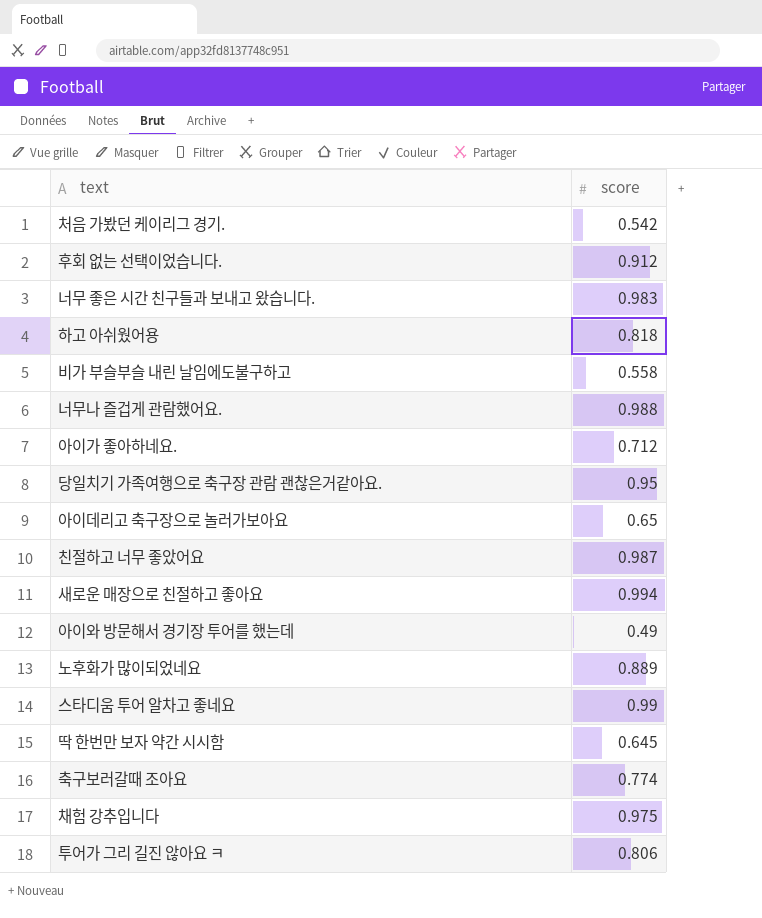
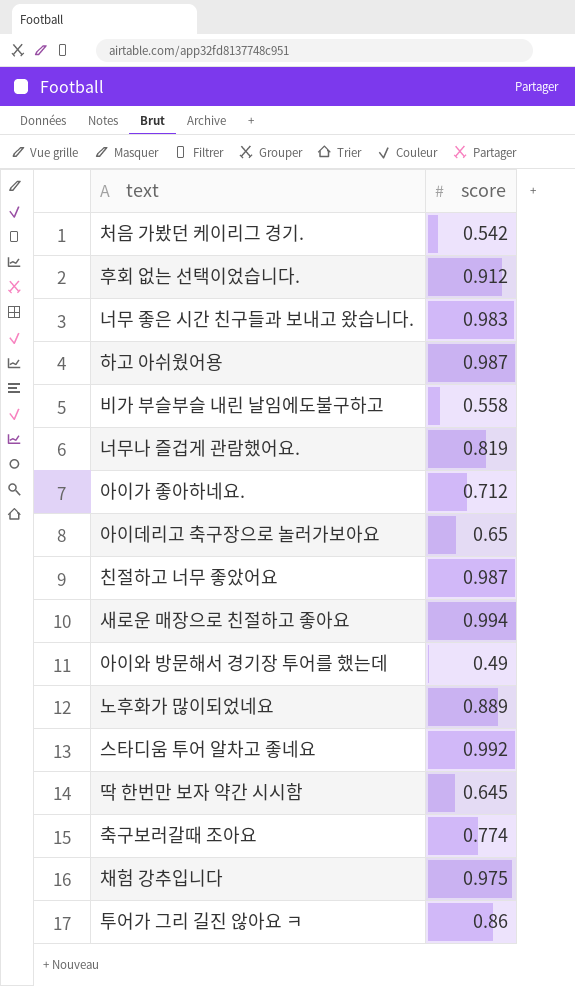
row 당일치기 가족여행으로 축구장 관람 괜찮은거같아요.: 0.95 -> none
하고 아쉬웠어용 | score: 0.818 -> 0.987
너무나 즐겁게 관람했어요. | score: 0.988 -> 0.819
스타디움 투어 알차고 좋네요 | score: 0.99 -> 0.992
투어가 그리 길진 않아요 ㅋ | score: 0.806 -> 0.86

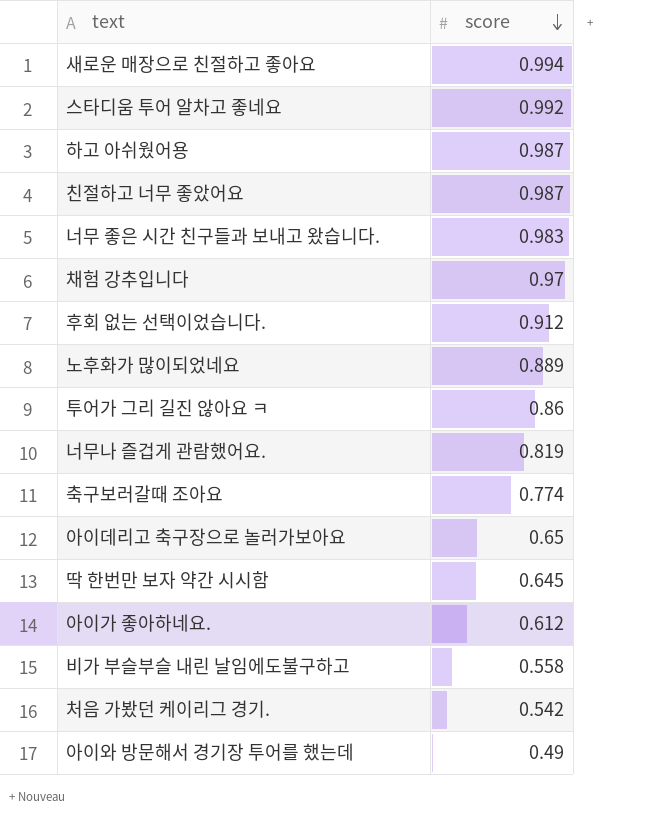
row order: none -> score descending
채험 강추입니다 | score: 0.975 -> 0.97
아이가 좋아하네요. | score: 0.712 -> 0.612

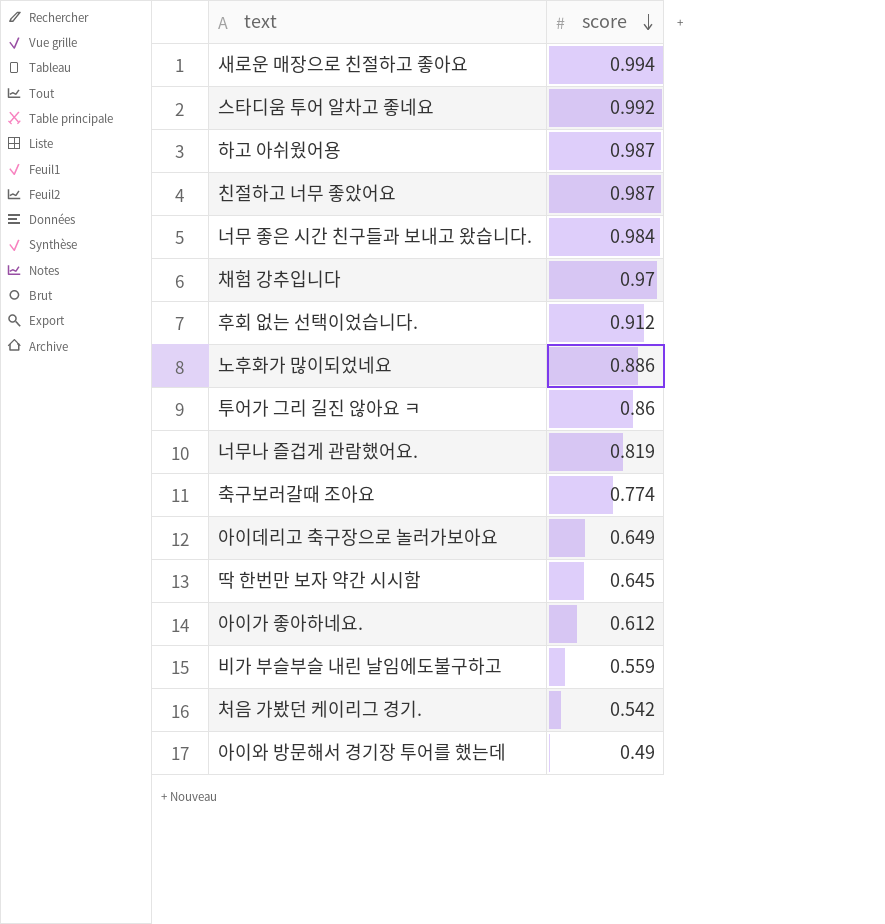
너무 좋은 시간 친구들과 보내고 왔습니다. | score: 0.983 -> 0.984
노후화가 많이되었네요 | score: 0.889 -> 0.886
아이데리고 축구장으로 놀러가보아요 | score: 0.65 -> 0.649
비가 부슬부슬 내린 날임에도불구하고 | score: 0.558 -> 0.559

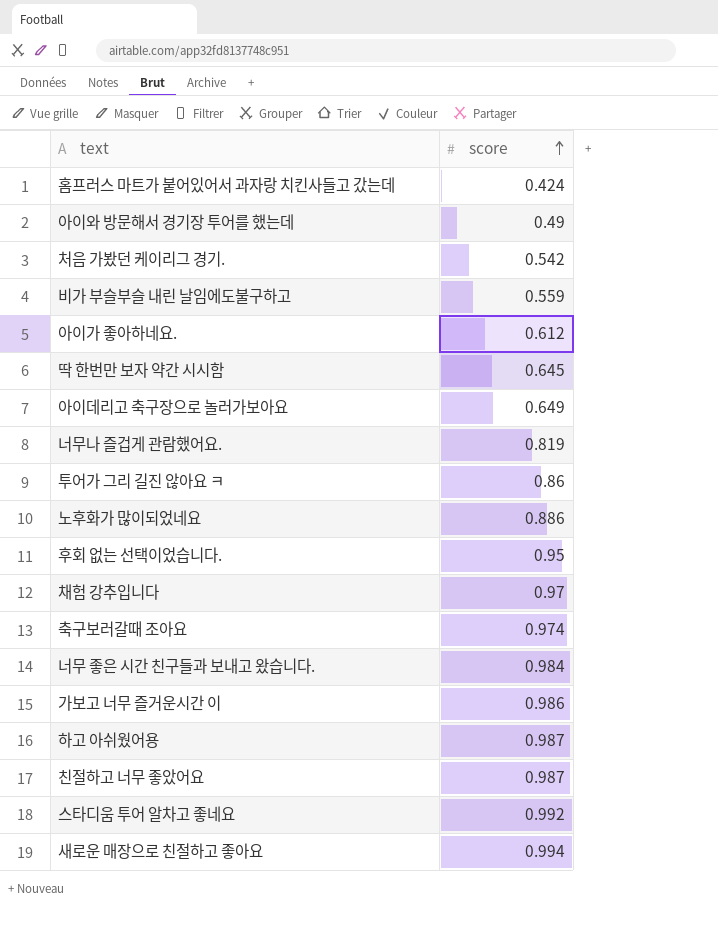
row order: score descending -> score ascending
row 홈프러스 마트가 붙어있어서 과자랑 치킨사들고 갔는데: none -> 0.424
후회 없는 선택이었습니다. | score: 0.912 -> 0.95
축구보러갈때 조아요 | score: 0.774 -> 0.974
row 가보고 너무 즐거운시간 이: none -> 0.986

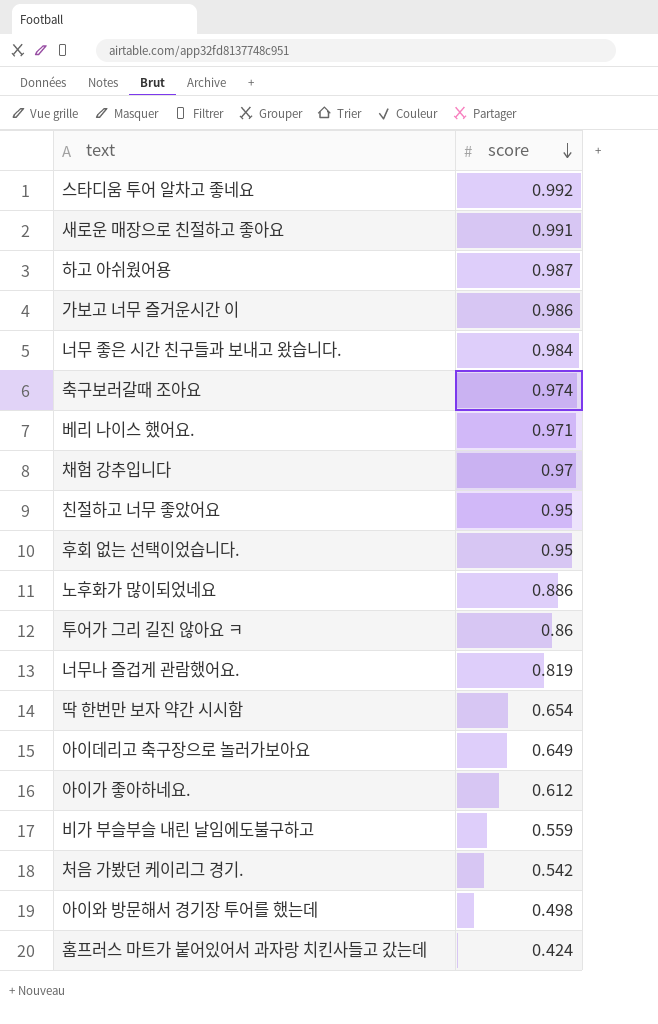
row order: score ascending -> score descending
새로운 매장으로 친절하고 좋아요 | score: 0.994 -> 0.991
row 베리 나이스 했어요.: none -> 0.971
친절하고 너무 좋았어요 | score: 0.987 -> 0.95
딱 한번만 보자 약간 시시함 | score: 0.645 -> 0.654
아이와 방문해서 경기장 투어를 했는데 | score: 0.49 -> 0.498

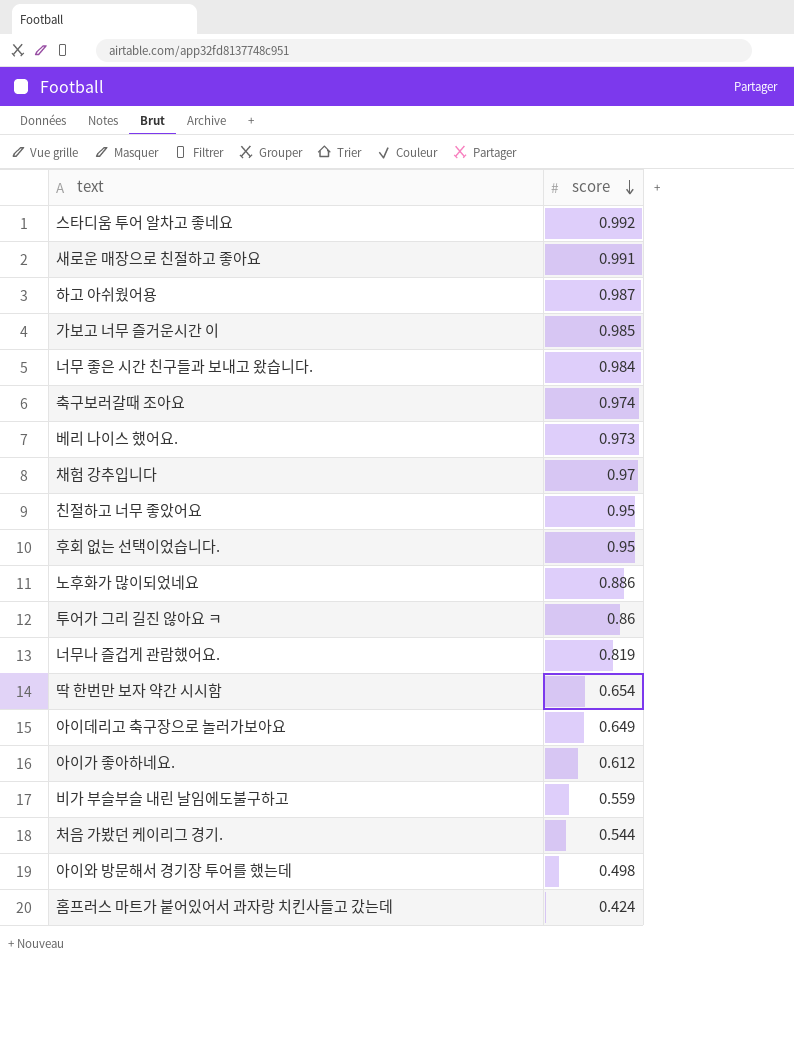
가보고 너무 즐거운시간 이 | score: 0.986 -> 0.985
베리 나이스 했어요. | score: 0.971 -> 0.973
처음 가봤던 케이리그 경기. | score: 0.542 -> 0.544

